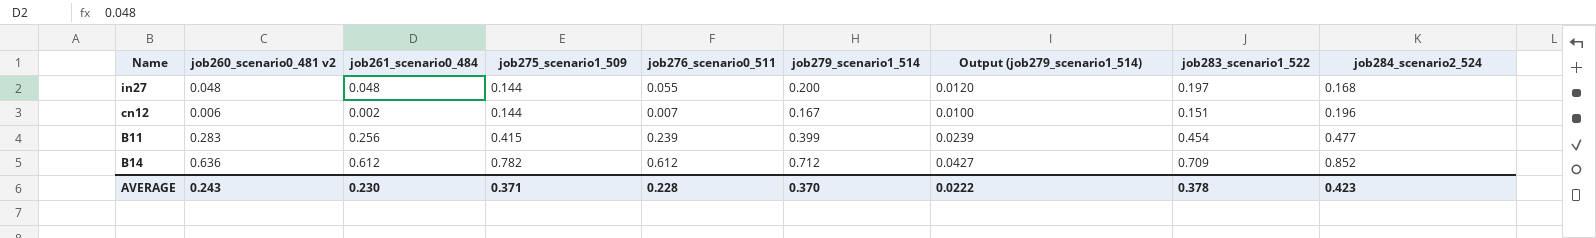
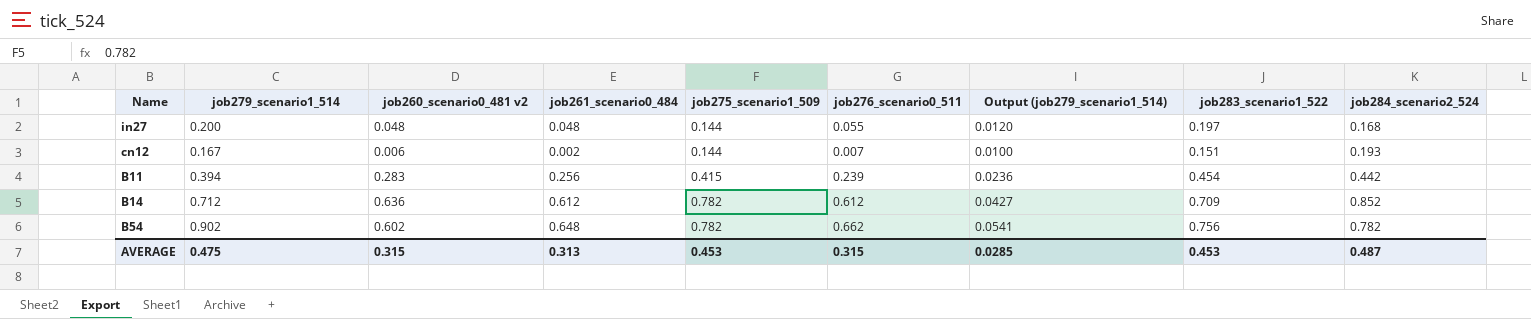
column job279_scenario1_514 | position: 6 -> 2
cn12 | job284_scenario2_524: 0.196 -> 0.193
B11 | job279_scenario1_514: 0.399 -> 0.394
B11 | Output (job279_scenario1_514): 0.0239 -> 0.0236
B11 | job284_scenario2_524: 0.477 -> 0.442
row B54: none -> 0.902 | 0.602 | 0.648 | 0.782 | 0.662 | 0.0541 | 0.756 | 0.782
AVERAGE | job279_scenario1_514: 0.370 -> 0.475
AVERAGE | job260_scenario0_481 v2: 0.243 -> 0.315
AVERAGE | job261_scenario0_484: 0.230 -> 0.313
AVERAGE | job275_scenario1_509: 0.371 -> 0.453
AVERAGE | job276_scenario0_511: 0.228 -> 0.315
AVERAGE | Output (job279_scenario1_514): 0.0222 -> 0.0285
AVERAGE | job283_scenario1_522: 0.378 -> 0.453
AVERAGE | job284_scenario2_524: 0.423 -> 0.487

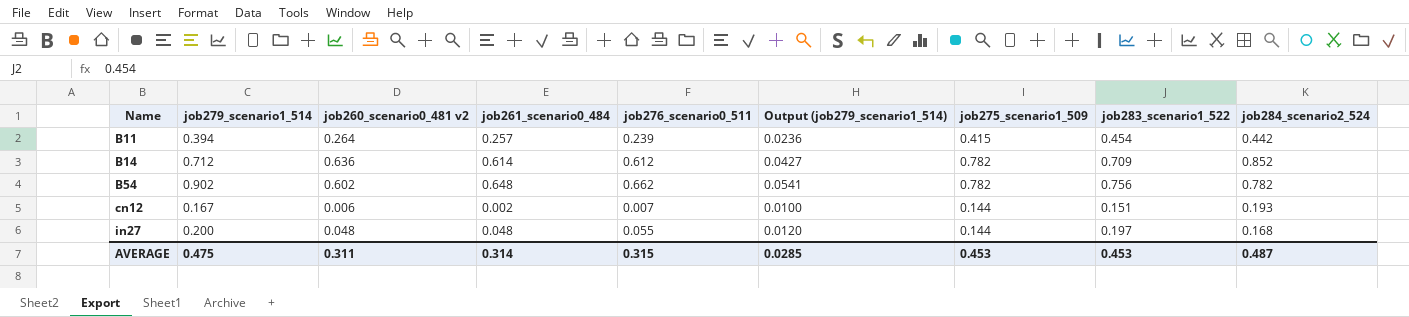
row order: job275_scenario1_509 ascending -> Name ascending
column job275_scenario1_509 | position: 5 -> 7
B11 | job260_scenario0_481 v2: 0.283 -> 0.264
B11 | job261_scenario0_484: 0.256 -> 0.257
B14 | job261_scenario0_484: 0.612 -> 0.614
AVERAGE | job260_scenario0_481 v2: 0.315 -> 0.311
AVERAGE | job261_scenario0_484: 0.313 -> 0.314

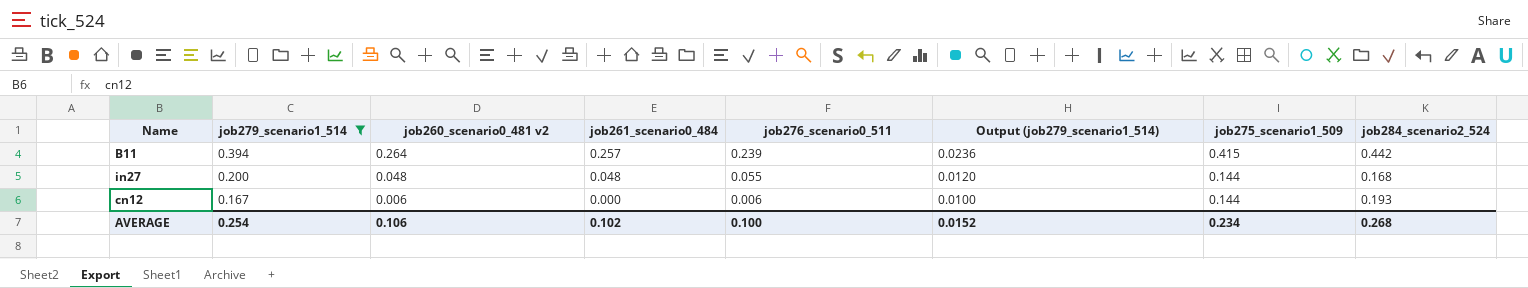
filter: none -> job279_scenario1_514 <= 0.394
row order: Name ascending -> job279_scenario1_514 descending
column job283_scenario1_522 | position: 8 -> none
cn12 | job261_scenario0_484: 0.002 -> 0.000
cn12 | job276_scenario0_511: 0.007 -> 0.006
AVERAGE | job279_scenario1_514: 0.475 -> 0.254
AVERAGE | job260_scenario0_481 v2: 0.311 -> 0.106
AVERAGE | job261_scenario0_484: 0.314 -> 0.102
AVERAGE | job276_scenario0_511: 0.315 -> 0.100
AVERAGE | Output (job279_scenario1_514): 0.0285 -> 0.0152
AVERAGE | job275_scenario1_509: 0.453 -> 0.234
AVERAGE | job284_scenario2_524: 0.487 -> 0.268

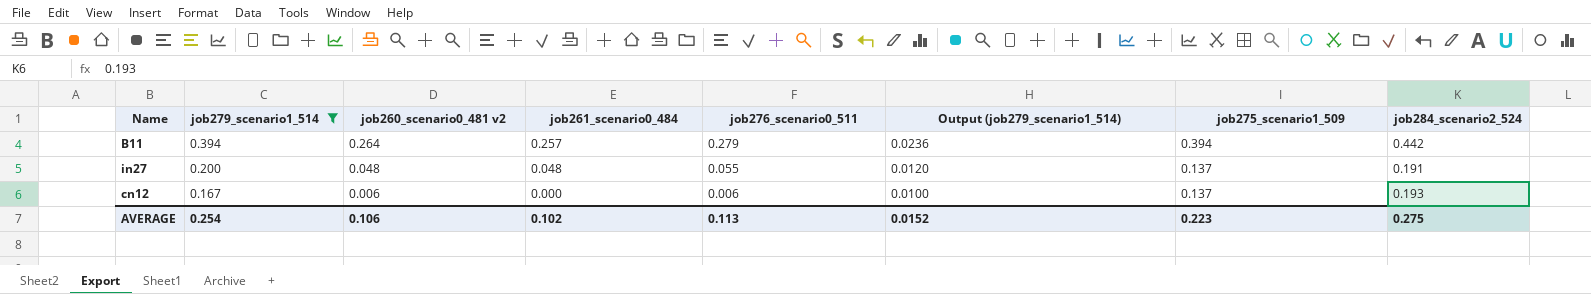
B11 | job276_scenario0_511: 0.239 -> 0.279
B11 | job275_scenario1_509: 0.415 -> 0.394
in27 | job275_scenario1_509: 0.144 -> 0.137
in27 | job284_scenario2_524: 0.168 -> 0.191
cn12 | job275_scenario1_509: 0.144 -> 0.137
AVERAGE | job276_scenario0_511: 0.100 -> 0.113
AVERAGE | job275_scenario1_509: 0.234 -> 0.223
AVERAGE | job284_scenario2_524: 0.268 -> 0.275

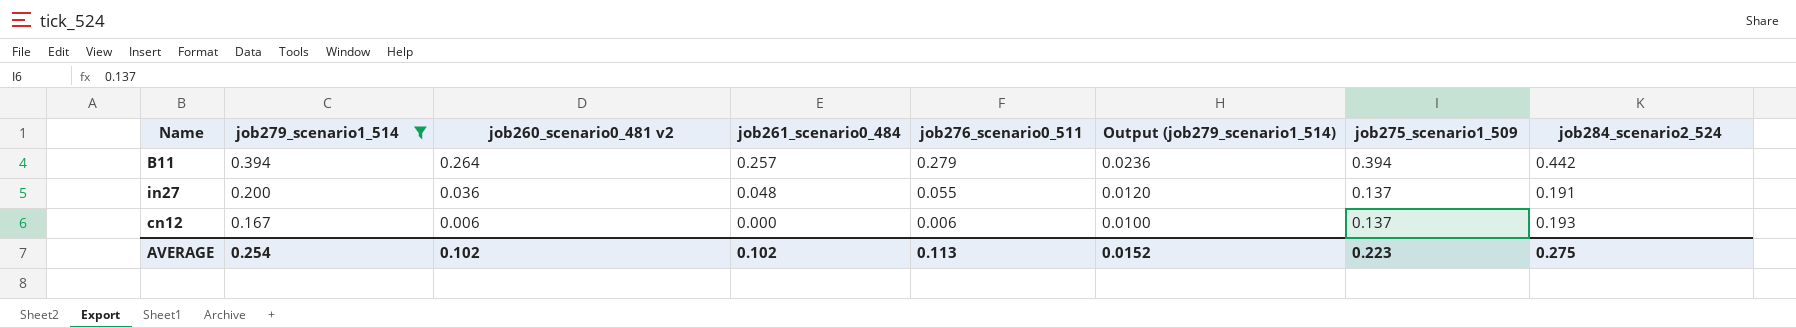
in27 | job260_scenario0_481 v2: 0.048 -> 0.036
AVERAGE | job260_scenario0_481 v2: 0.106 -> 0.102

